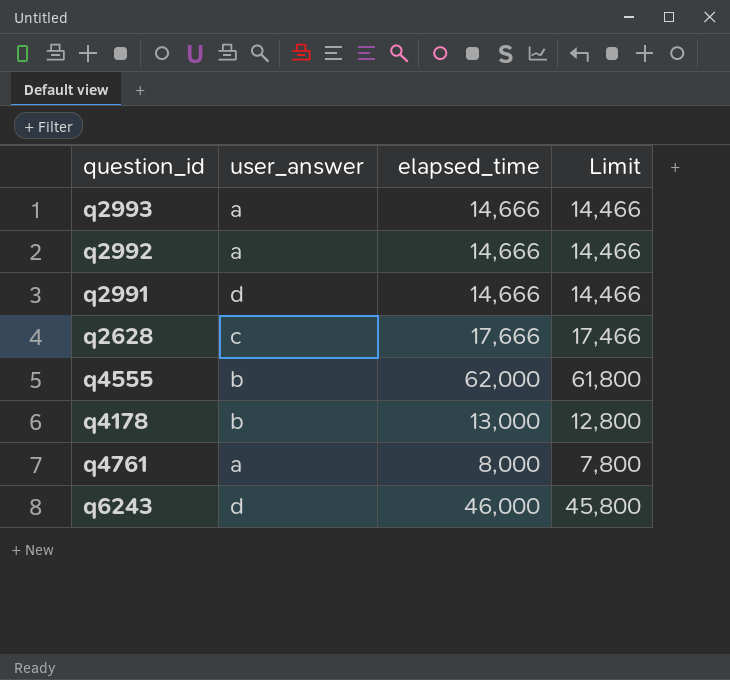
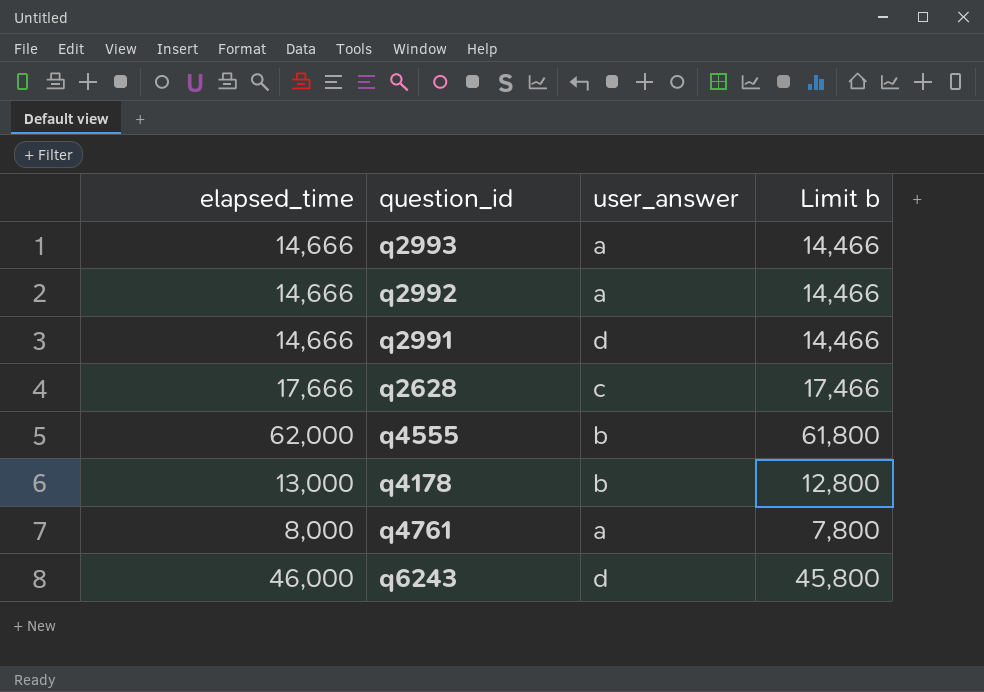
column elapsed_time | position: 3 -> 1
column name: Limit -> Limit b

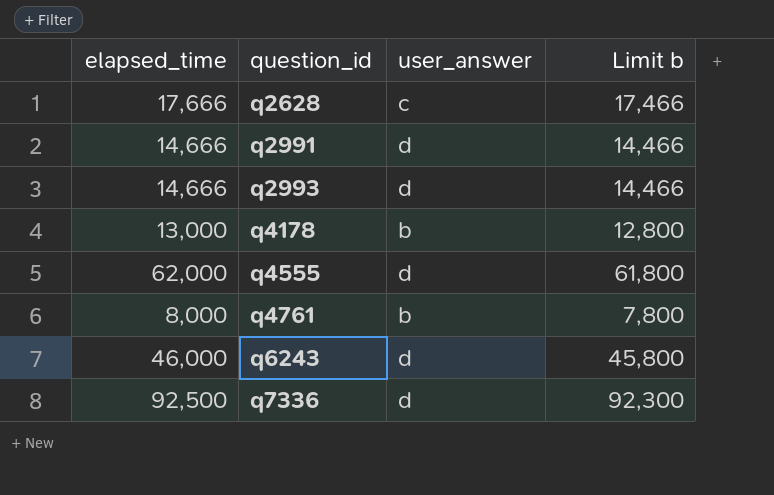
row order: none -> question_id ascending
row q2992: 14,666 | a | 14,466 -> none
q2993 | user_answer: a -> d
q4555 | user_answer: b -> d
q4761 | user_answer: a -> b
row q7336: none -> 92,500 | d | 92,300

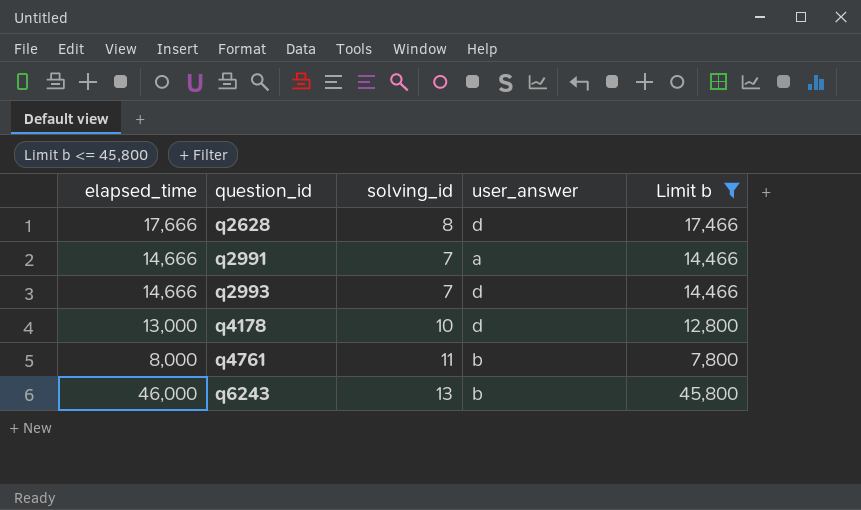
filter: none -> Limit b <= 45,800
column solving_id | position: none -> 3
q2628 | user_answer: c -> d
q2991 | user_answer: d -> a
q4178 | user_answer: b -> d
q6243 | user_answer: d -> b

